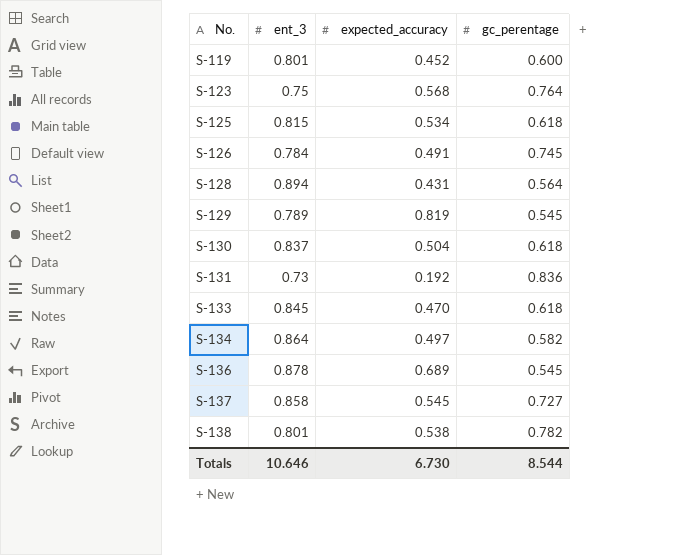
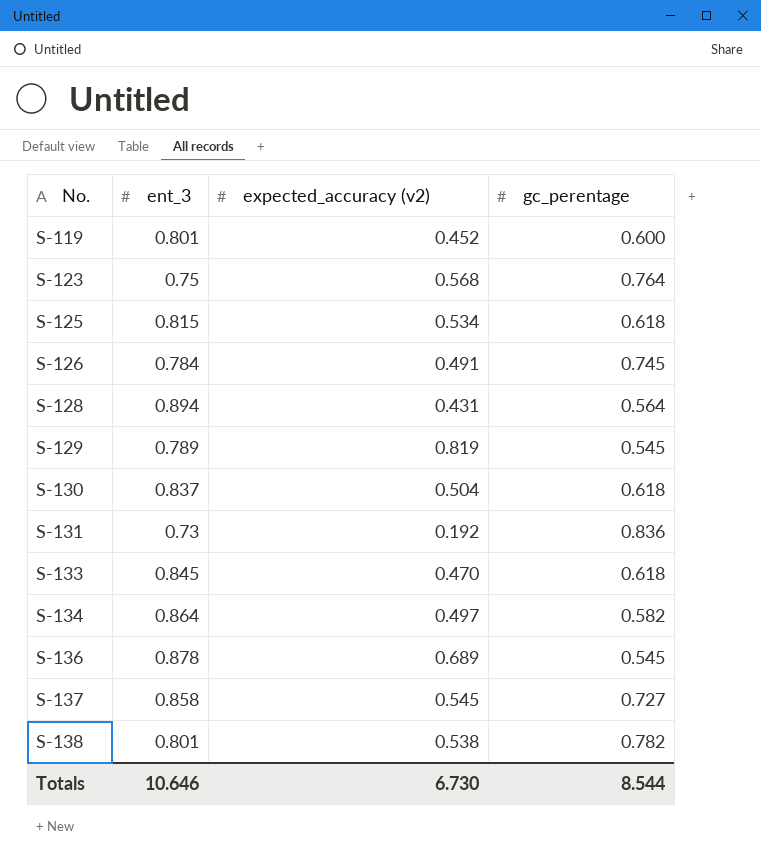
column name: expected_accuracy -> expected_accuracy (v2)

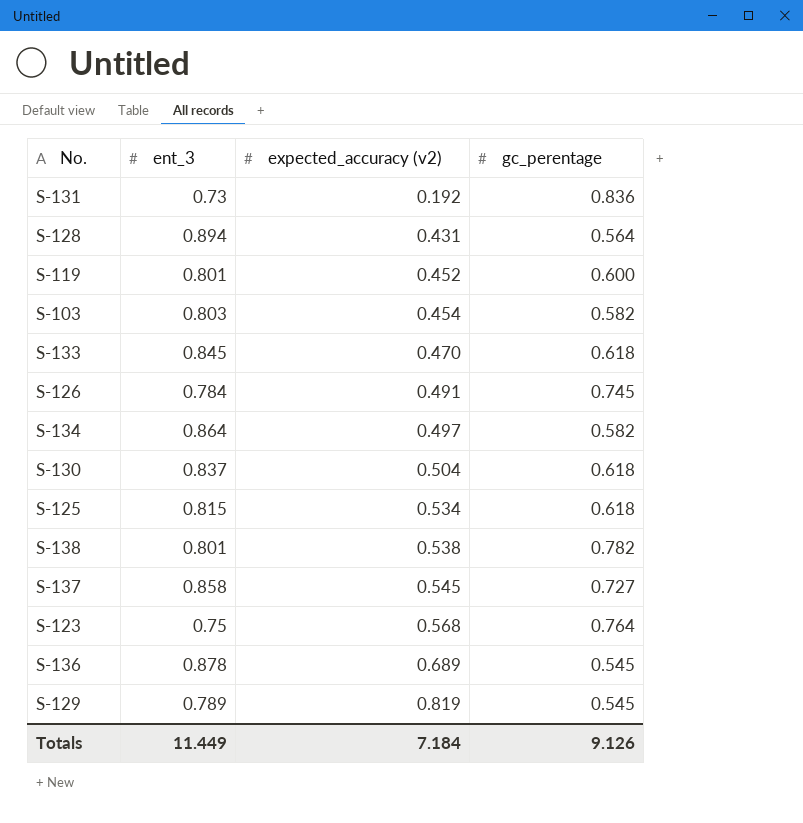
row order: No. ascending -> expected_accuracy (v2) ascending
row S-103: none -> 0.803 | 0.454 | 0.582
Totals | ent_3: 10.646 -> 11.449
Totals | expected_accuracy (v2): 6.730 -> 7.184
Totals | gc_perentage: 8.544 -> 9.126

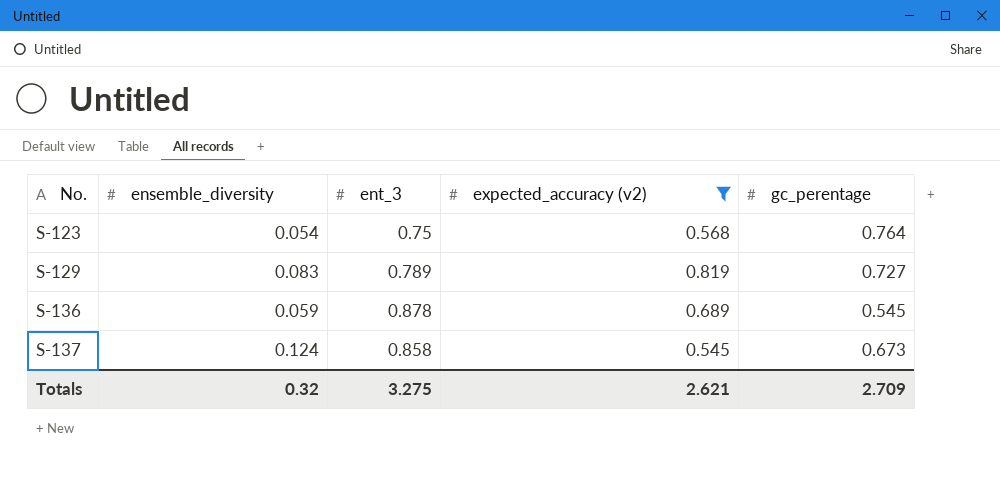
filter: none -> expected_accuracy (v2) >= 0.545
row order: expected_accuracy (v2) ascending -> No. ascending
column ensemble_diversity | position: none -> 2
S-129 | gc_perentage: 0.545 -> 0.727
S-137 | gc_perentage: 0.727 -> 0.673
Totals | ent_3: 11.449 -> 3.275
Totals | expected_accuracy (v2): 7.184 -> 2.621
Totals | gc_perentage: 9.126 -> 2.709

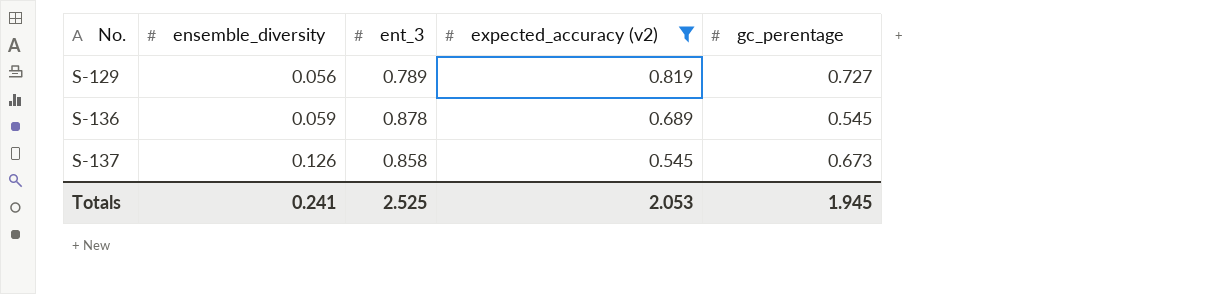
row S-123: 0.054 | 0.75 | 0.568 | 0.764 -> none
S-129 | ensemble_diversity: 0.083 -> 0.056
S-137 | ensemble_diversity: 0.124 -> 0.126
Totals | ensemble_diversity: 0.32 -> 0.241
Totals | ent_3: 3.275 -> 2.525
Totals | expected_accuracy (v2): 2.621 -> 2.053
Totals | gc_perentage: 2.709 -> 1.945

